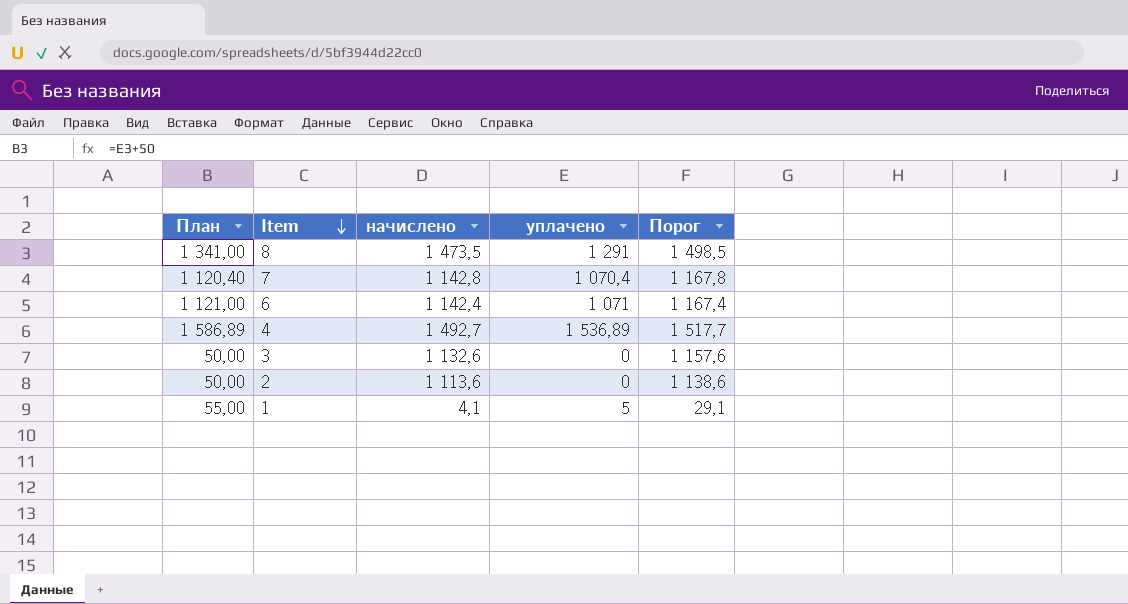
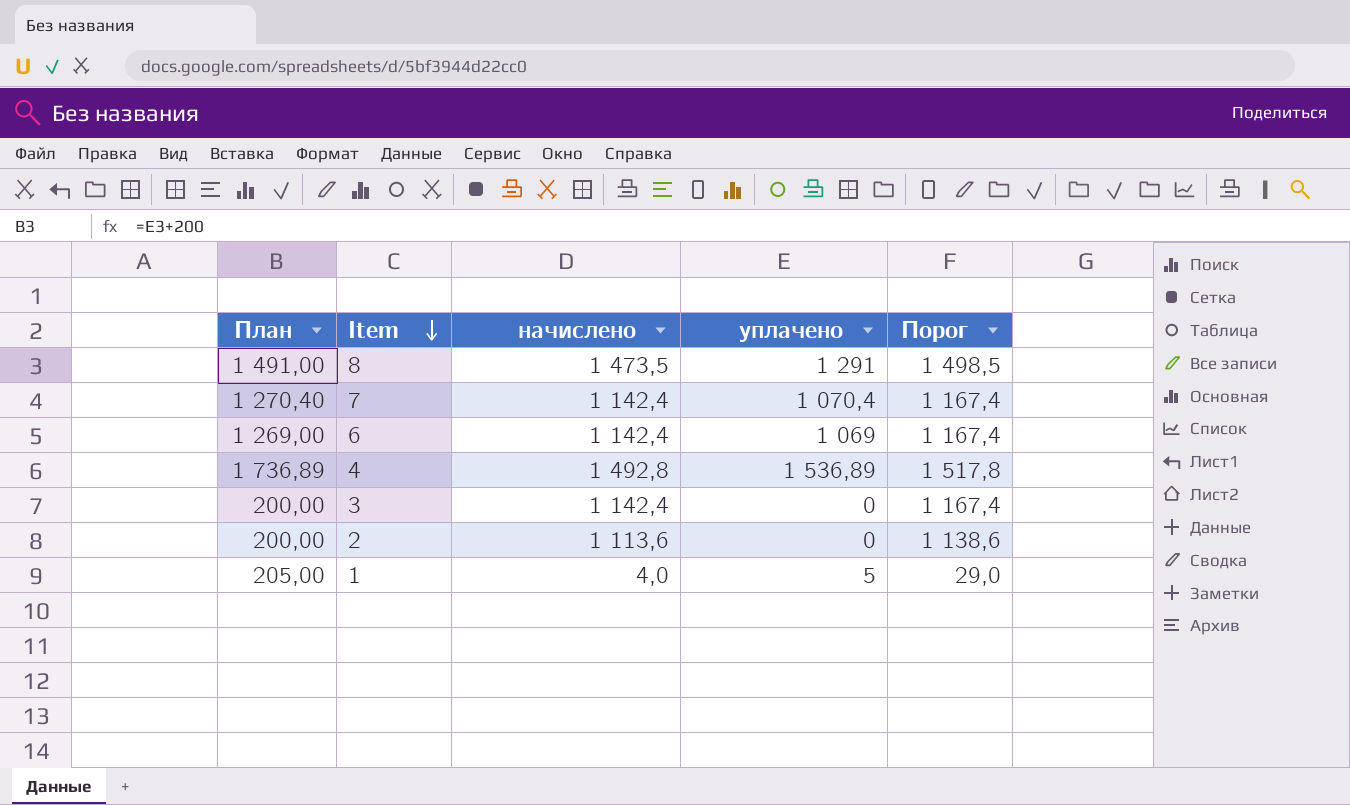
column План | formula: [уплачено] + 50 -> [уплачено] + 200
7 | начислено: 1 142,8 -> 1 142,4
7 | Порог: 1 167,8 -> 1 167,4
6 | уплачено: 1 071 -> 1 069
4 | начислено: 1 492,7 -> 1 492,8
4 | Порог: 1 517,7 -> 1 517,8
3 | начислено: 1 132,6 -> 1 142,4
3 | Порог: 1 157,6 -> 1 167,4
1 | начислено: 4,1 -> 4,0
1 | Порог: 29,1 -> 29,0

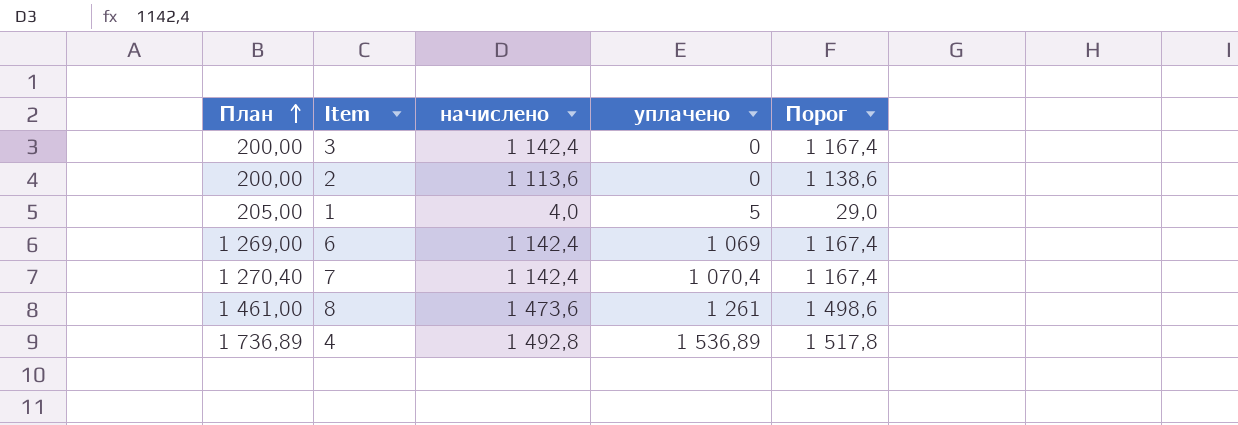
row order: Item descending -> План ascending
8 | План: 1 491,00 -> 1 461,00
8 | начислено: 1 473,5 -> 1 473,6
8 | уплачено: 1 291 -> 1 261
8 | Порог: 1 498,5 -> 1 498,6

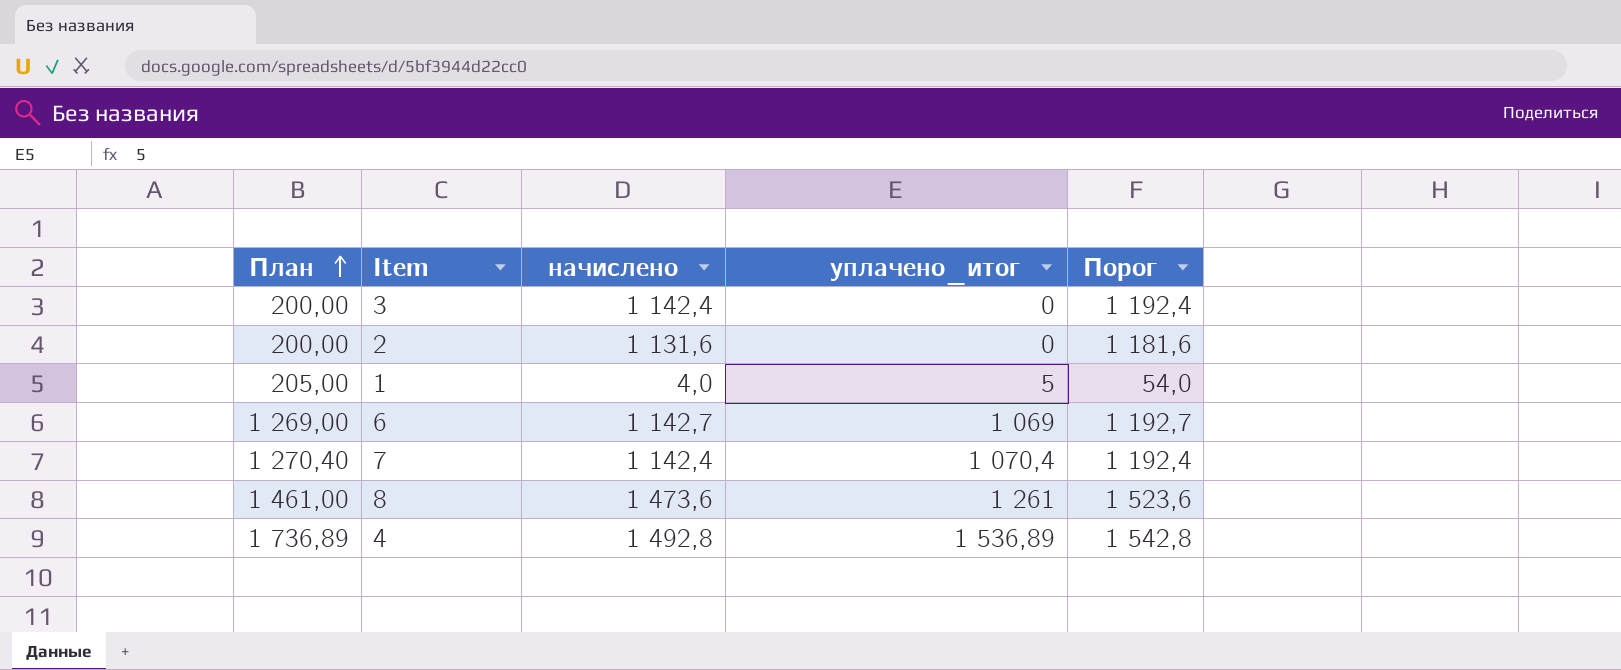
column name: уплачено -> уплачено_итог
column Порог | formula: [начислено] + 25 -> [начислено] + 50
2 | начислено: 1 113,6 -> 1 131,6
6 | начислено: 1 142,4 -> 1 142,7

